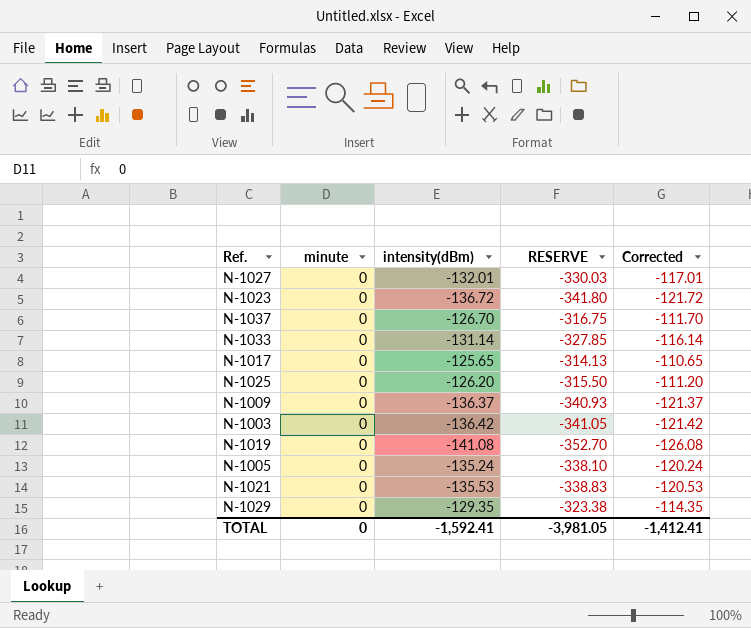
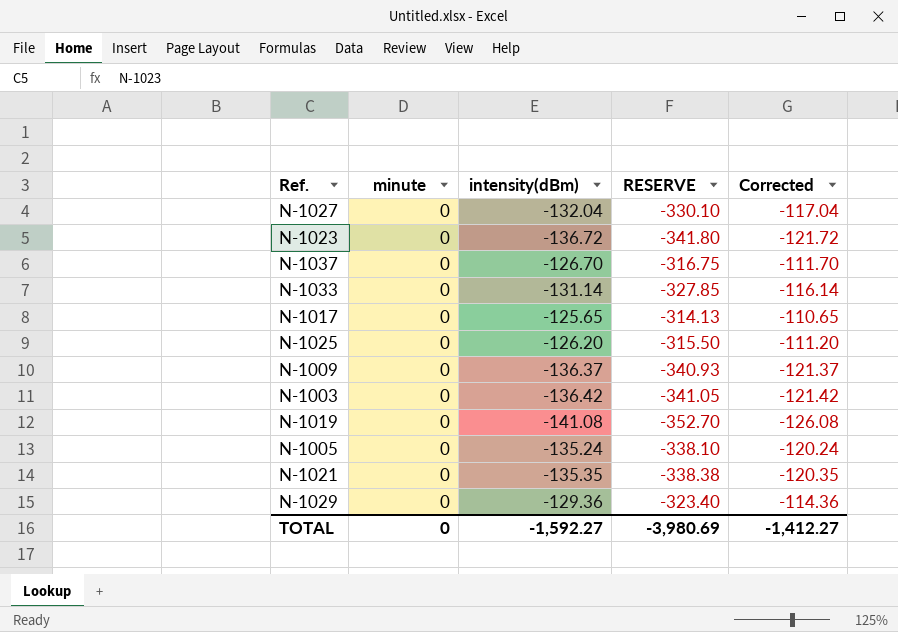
N-1027 | intensity(dBm): -132.01 -> -132.04
N-1027 | RESERVE: -330.03 -> -330.10
N-1027 | Corrected: -117.01 -> -117.04
N-1021 | intensity(dBm): -135.53 -> -135.35
N-1021 | RESERVE: -338.83 -> -338.38
N-1021 | Corrected: -120.53 -> -120.35
N-1029 | intensity(dBm): -129.35 -> -129.36
N-1029 | RESERVE: -323.38 -> -323.40
N-1029 | Corrected: -114.35 -> -114.36
TOTAL | intensity(dBm): -1,592.41 -> -1,592.27
TOTAL | RESERVE: -3,981.05 -> -3,980.69
TOTAL | Corrected: -1,412.41 -> -1,412.27

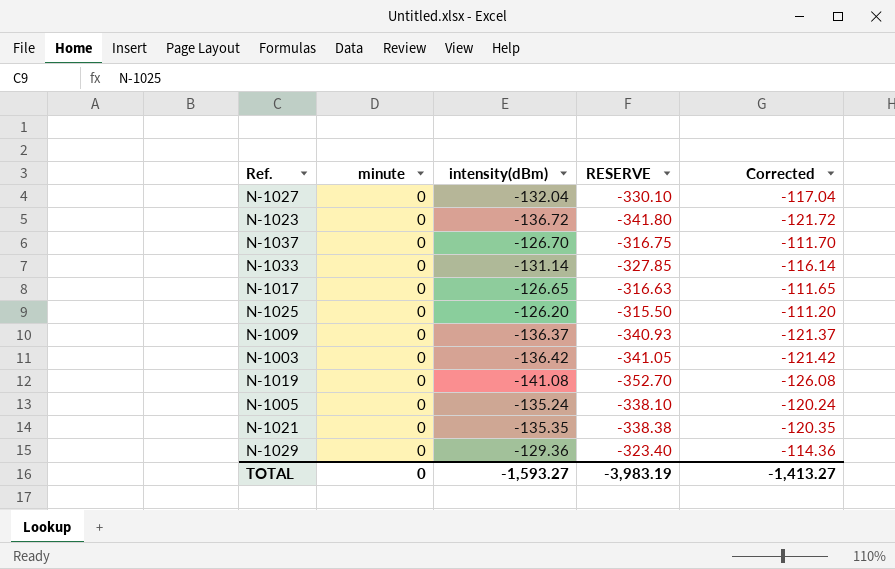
N-1017 | intensity(dBm): -125.65 -> -126.65
N-1017 | RESERVE: -314.13 -> -316.63
N-1017 | Corrected: -110.65 -> -111.65
TOTAL | intensity(dBm): -1,592.27 -> -1,593.27
TOTAL | RESERVE: -3,980.69 -> -3,983.19
TOTAL | Corrected: -1,412.27 -> -1,413.27

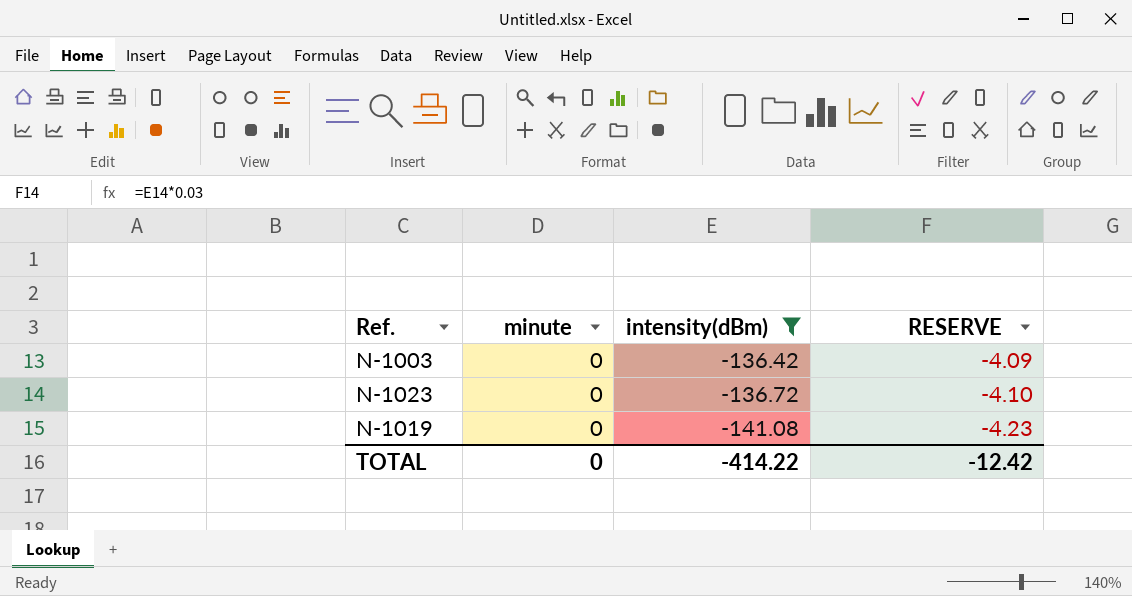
filter: none -> intensity(dBm) <= -136.42
row order: none -> intensity(dBm) descending
column Corrected | formula: [intensity(dBm)] + 15 -> none
column RESERVE | formula: [intensity(dBm)] * 2.5 -> [intensity(dBm)] * 0.03
TOTAL | intensity(dBm): -1,593.27 -> -414.22
TOTAL | RESERVE: -3,983.19 -> -12.42

